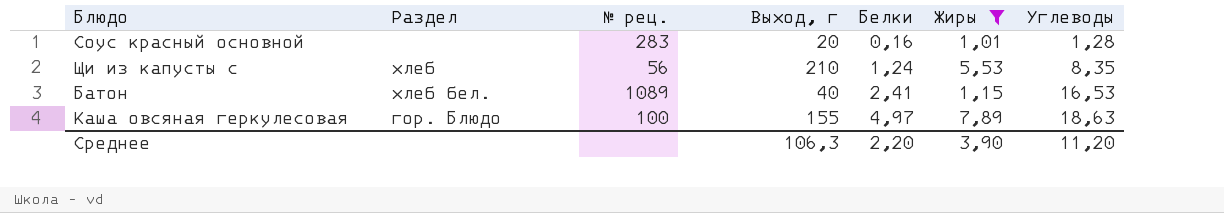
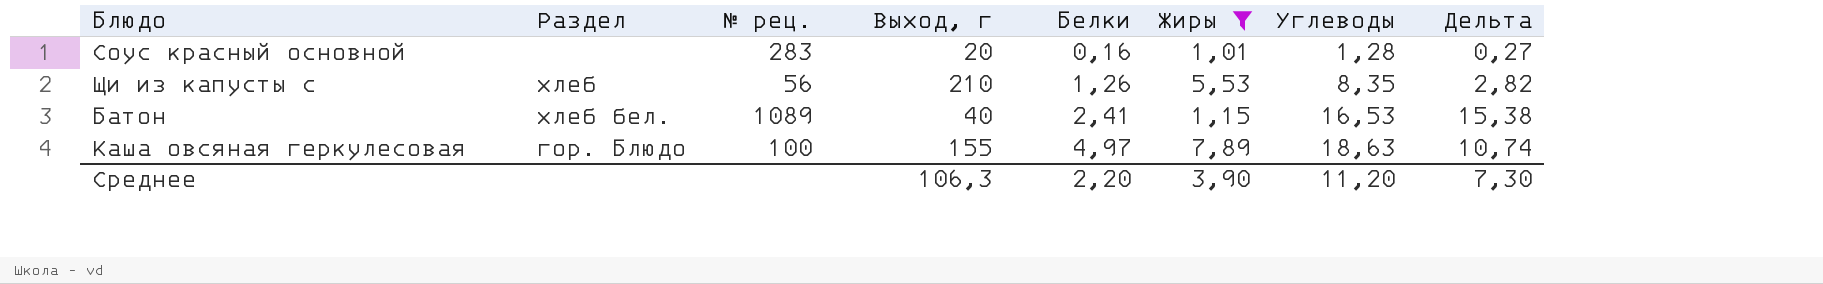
column Дельта | formula: none -> [Углеводы] - [Жиры]
Щи из капусты с | Белки: 1,24 -> 1,26

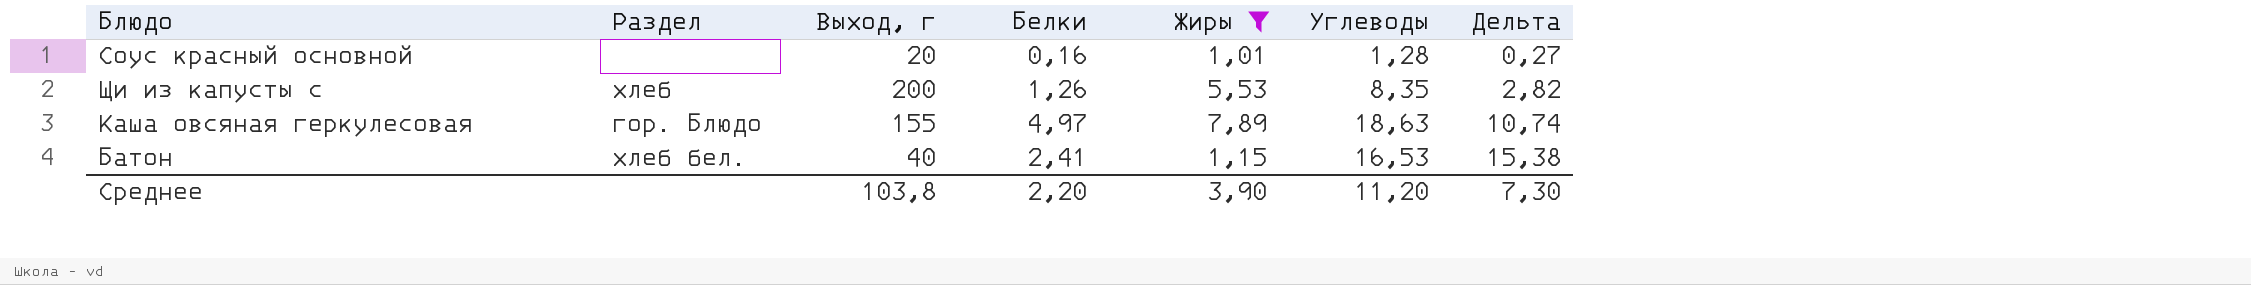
row order: Белки ascending -> Дельта ascending
column № рец. | position: 3 -> none
Щи из капусты с | Выход, г: 210 -> 200
Среднее | Выход, г: 106,3 -> 103,8

